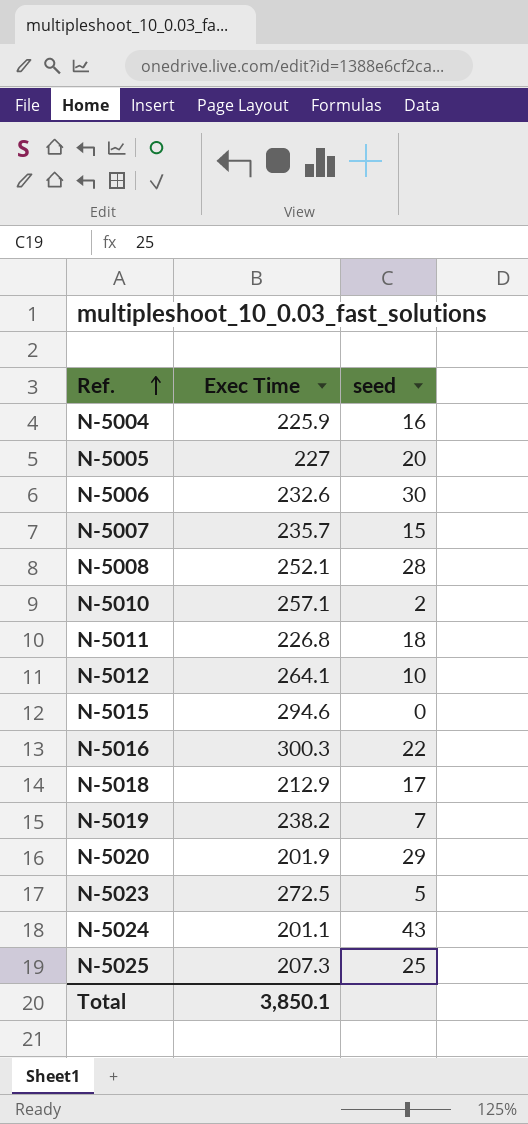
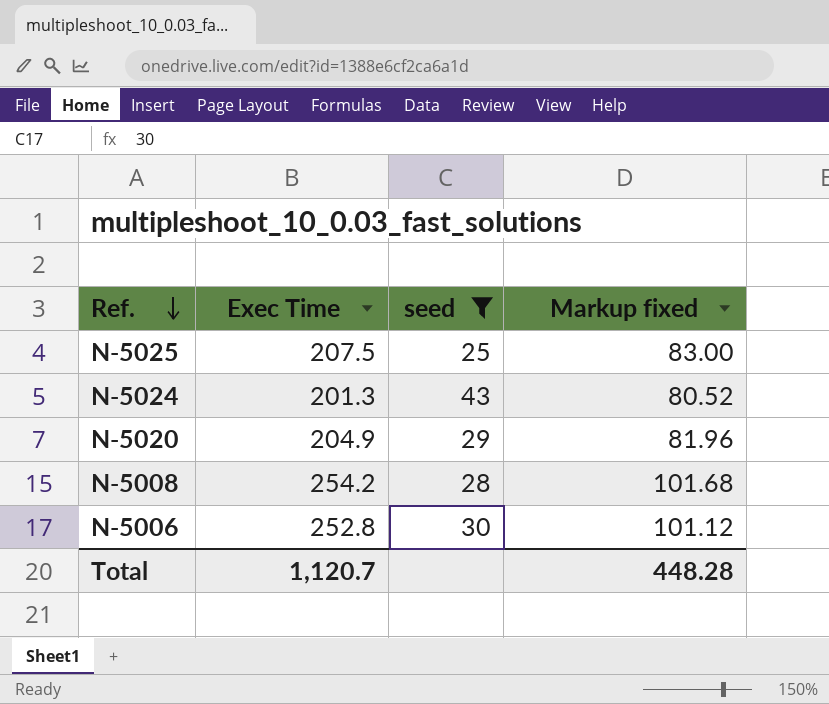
filter: none -> seed >= 25
row order: Ref. ascending -> Ref. descending
column Markup fixed | formula: none -> [Exec Time] * 0.4
N-5025 | Exec Time: 207.3 -> 207.5
N-5024 | Exec Time: 201.1 -> 201.3
N-5020 | Exec Time: 201.9 -> 204.9
N-5008 | Exec Time: 252.1 -> 254.2
N-5006 | Exec Time: 232.6 -> 252.8
Total | Exec Time: 3,850.1 -> 1,120.7

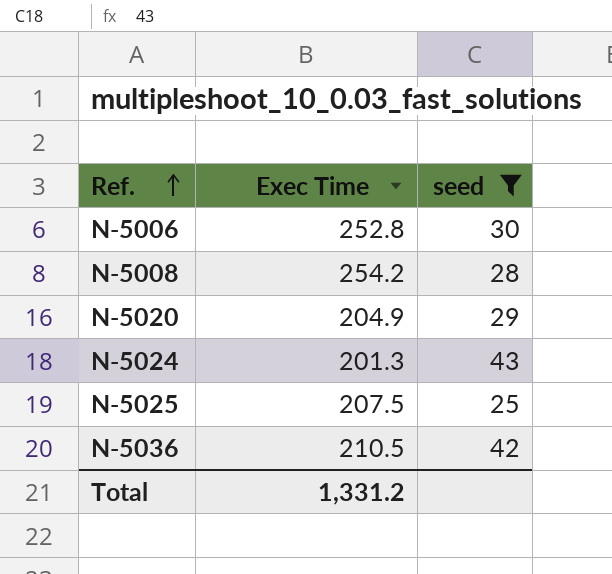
row order: Ref. descending -> Ref. ascending
column Markup fixed | formula: [Exec Time] * 0.4 -> none
row N-5036: none -> 210.5 | 42
Total | Exec Time: 1,120.7 -> 1,331.2

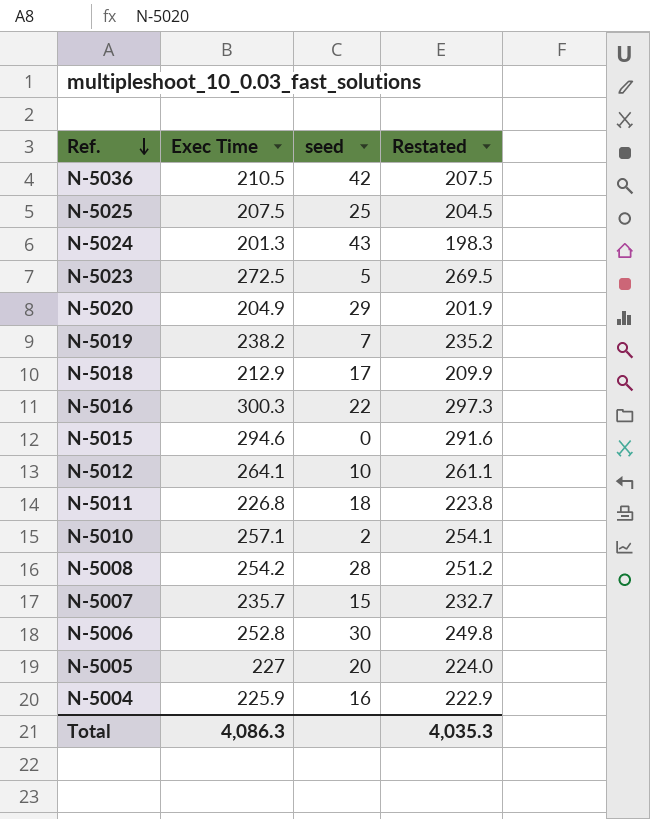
filter: seed >= 25 -> none
row order: Ref. ascending -> Ref. descending
column Restated | formula: none -> [Exec Time] - 3
Total | Exec Time: 1,331.2 -> 4,086.3

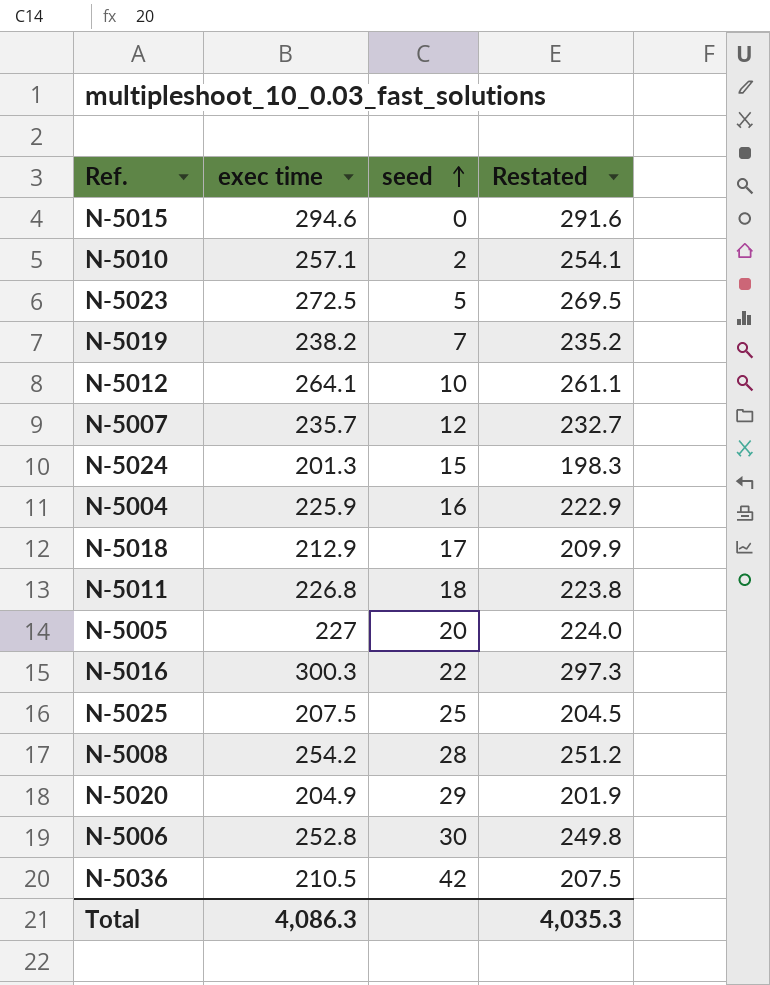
row order: Ref. descending -> seed ascending
column name: Exec Time -> exec time
N-5007 | seed: 15 -> 12
N-5024 | seed: 43 -> 15

